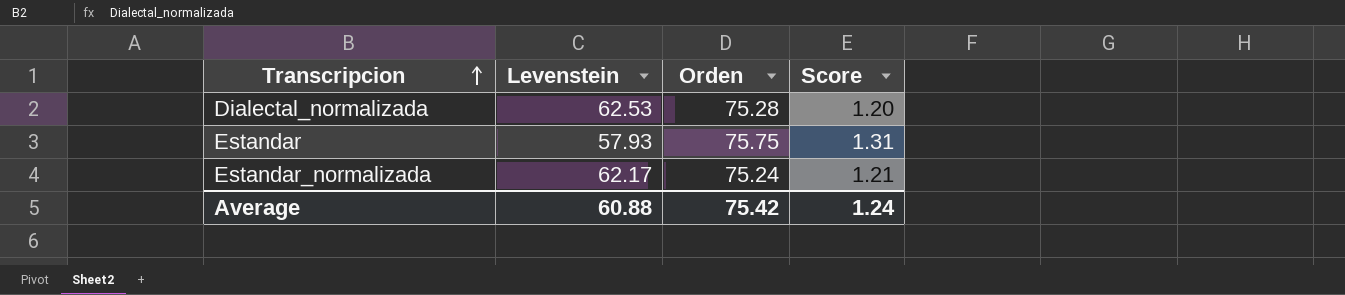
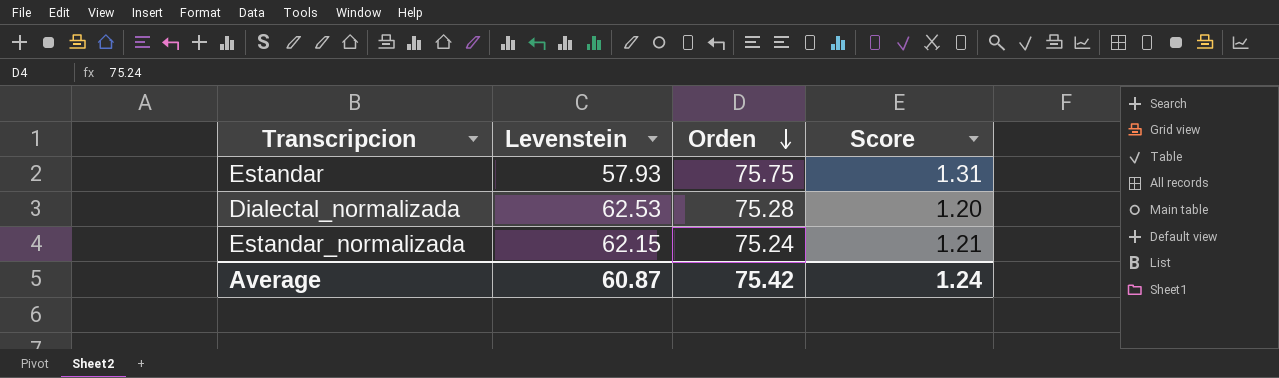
row order: Transcripcion ascending -> Orden descending
Estandar_normalizada | Levenstein: 62.17 -> 62.15
Average | Levenstein: 60.88 -> 60.87

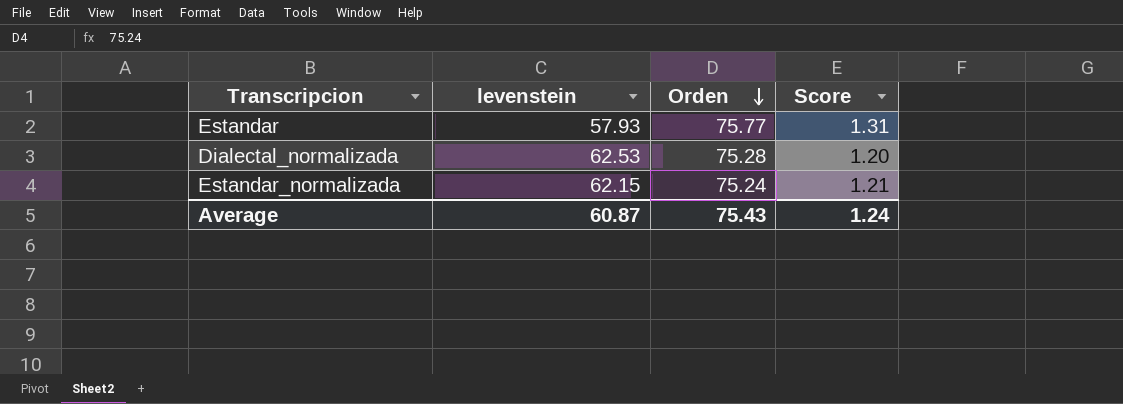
column name: Levenstein -> levenstein
Estandar | Orden: 75.75 -> 75.77
Average | Orden: 75.42 -> 75.43

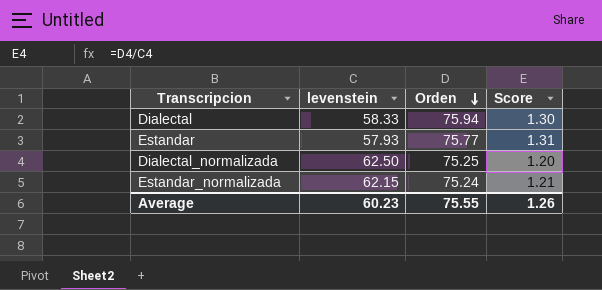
row Dialectal: none -> 58.33 | 75.94 | 1.30
Dialectal_normalizada | levenstein: 62.53 -> 62.50
Dialectal_normalizada | Orden: 75.28 -> 75.25
Average | levenstein: 60.87 -> 60.23
Average | Orden: 75.43 -> 75.55
Average | Score: 1.24 -> 1.26

